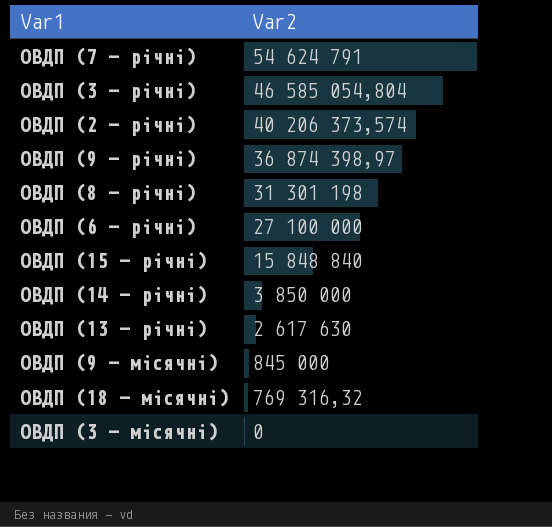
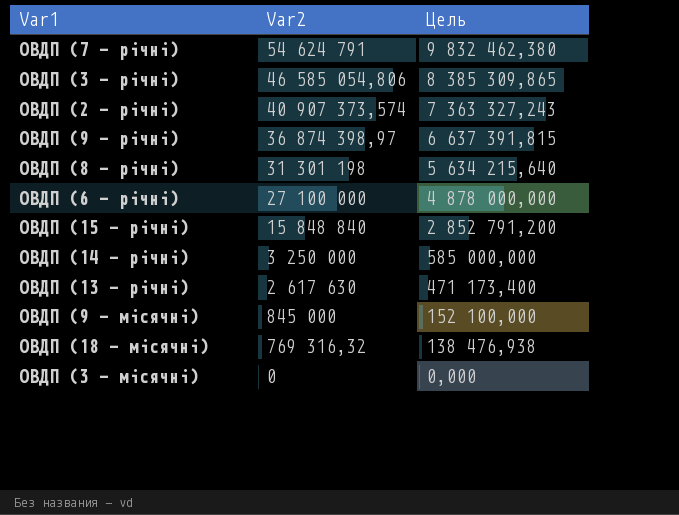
column Цель | formula: none -> [Var2] * 0,18
ОВДП (3 - річні) | Var2: 46 585 054,804 -> 46 585 054,806
ОВДП (2 - річні) | Var2: 40 206 373,574 -> 40 907 373,574
ОВДП (14 - річні) | Var2: 3 850 000 -> 3 250 000

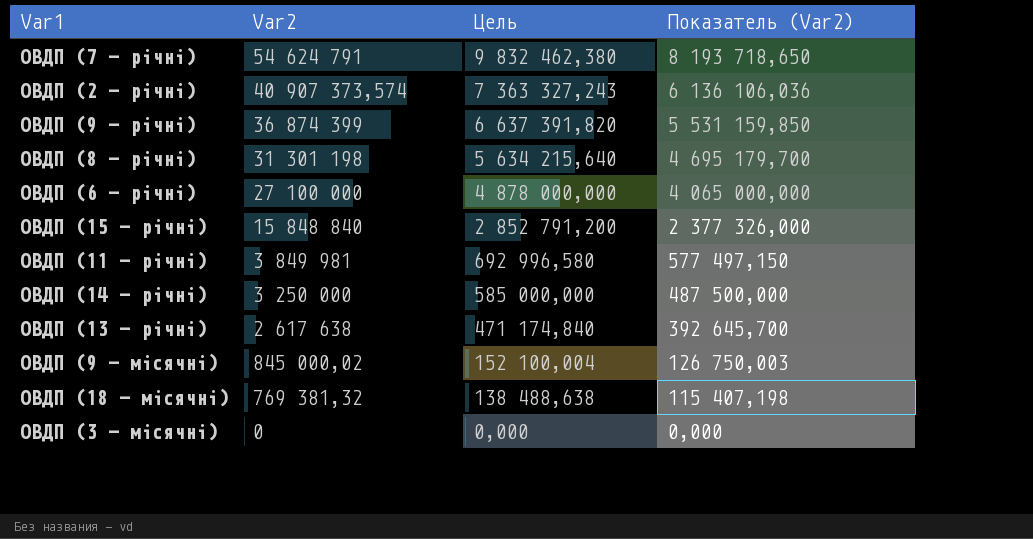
column Показатель (Var2) | formula: none -> [Var2] * 0,15
row ОВДП (3 - річні): 46 585 054,806 | 8 385 309,865 -> none
ОВДП (9 - річні) | Var2: 36 874 398,97 -> 36 874 399
ОВДП (9 - річні) | Цель: 6 637 391,815 -> 6 637 391,820
row ОВДП (11 - річні): none -> 3 849 981 | 692 996,580 | 577 497,150
ОВДП (13 - річні) | Var2: 2 617 630 -> 2 617 638
ОВДП (13 - річні) | Цель: 471 173,400 -> 471 174,840
ОВДП (9 - місячні) | Var2: 845 000 -> 845 000,02
ОВДП (9 - місячні) | Цель: 152 100,000 -> 152 100,004
ОВДП (18 - місячні) | Var2: 769 316,32 -> 769 381,32
ОВДП (18 - місячні) | Цель: 138 476,938 -> 138 488,638

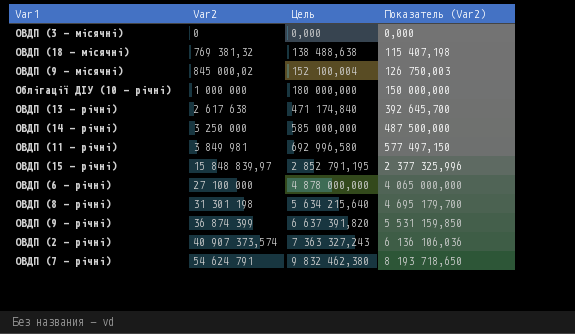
row order: Var2 descending -> Var2 ascending
row Облігації ДІУ (10 - річні): none -> 1 000 000 | 180 000,000 | 150 000,000
ОВДП (15 - річні) | Var2: 15 848 840 -> 15 848 839,97
ОВДП (15 - річні) | Цель: 2 852 791,200 -> 2 852 791,195
ОВДП (15 - річні) | Показатель (Var2): 2 377 326,000 -> 2 377 325,996

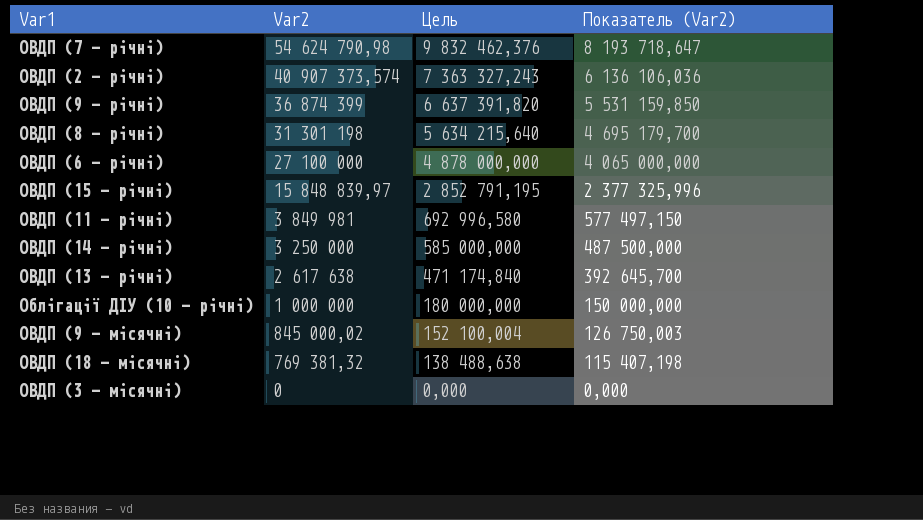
row order: Var2 ascending -> Var2 descending
ОВДП (7 - річні) | Var2: 54 624 791 -> 54 624 790,98
ОВДП (7 - річні) | Цель: 9 832 462,380 -> 9 832 462,376
ОВДП (7 - річні) | Показатель (Var2): 8 193 718,650 -> 8 193 718,647

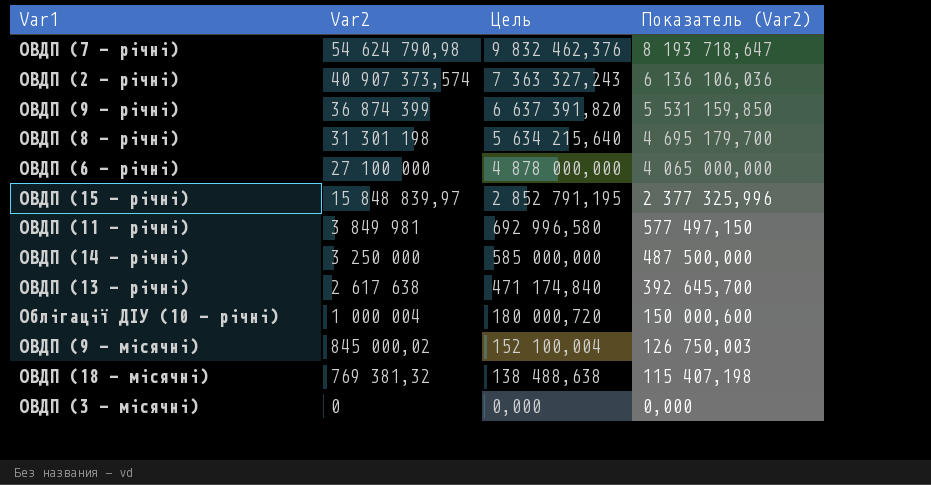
Облігації ДІУ (10 - річні) | Var2: 1 000 000 -> 1 000 004
Облігації ДІУ (10 - річні) | Цель: 180 000,000 -> 180 000,720
Облігації ДІУ (10 - річні) | Показатель (Var2): 150 000,000 -> 150 000,600

